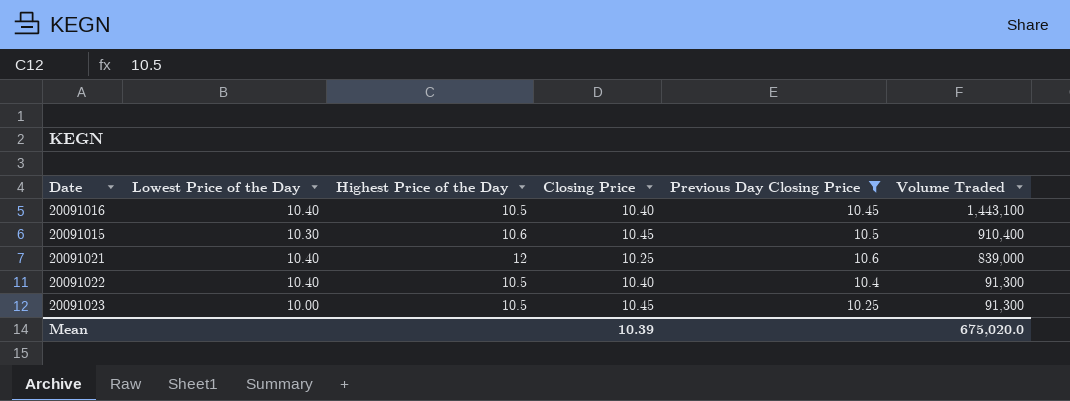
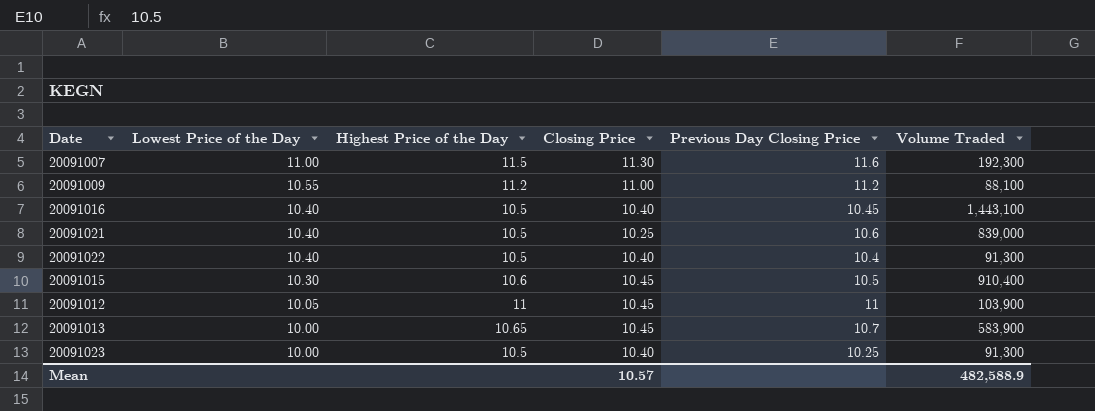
filter: Previous Day Closing Price <= 10.6 -> none
row order: Volume Traded descending -> Lowest Price of the Day descending
20091021 | Highest Price of the Day: 12 -> 10.5
20091023 | Closing Price: 10.45 -> 10.40
Mean | Closing Price: 10.39 -> 10.57
Mean | Volume Traded: 675,020.0 -> 482,588.9

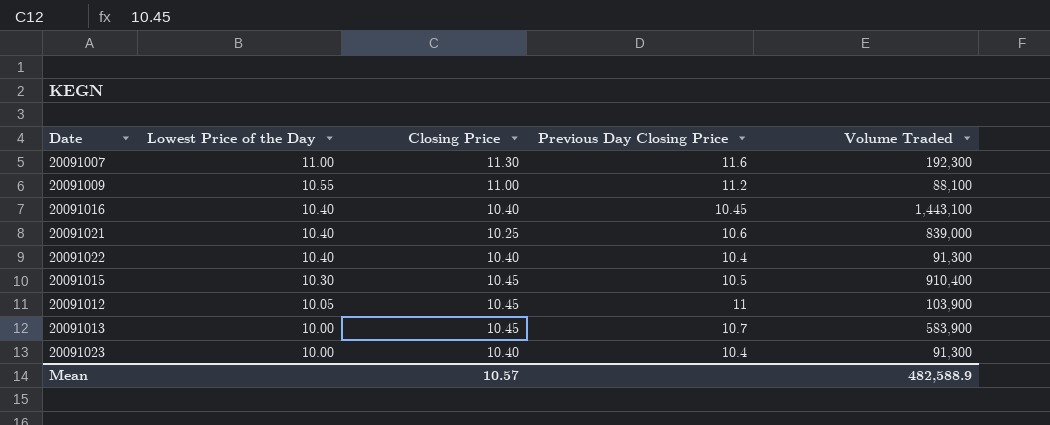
column Highest Price of the Day | position: 3 -> none
20091023 | Previous Day Closing Price: 10.25 -> 10.4

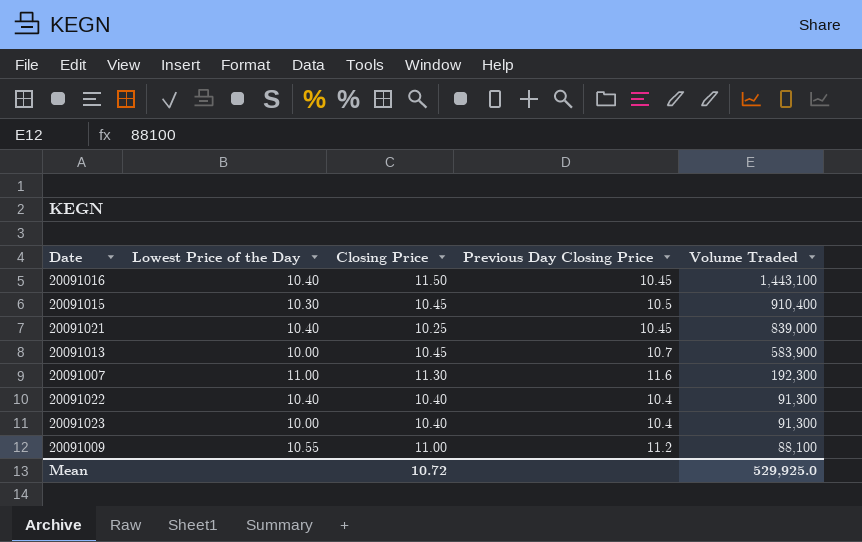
row order: Lowest Price of the Day descending -> Volume Traded descending
row 20091012: 10.05 | 10.45 | 11 | 103,900 -> none
20091016 | Closing Price: 10.40 -> 11.50
20091021 | Previous Day Closing Price: 10.6 -> 10.45
Mean | Closing Price: 10.57 -> 10.72
Mean | Volume Traded: 482,588.9 -> 529,925.0

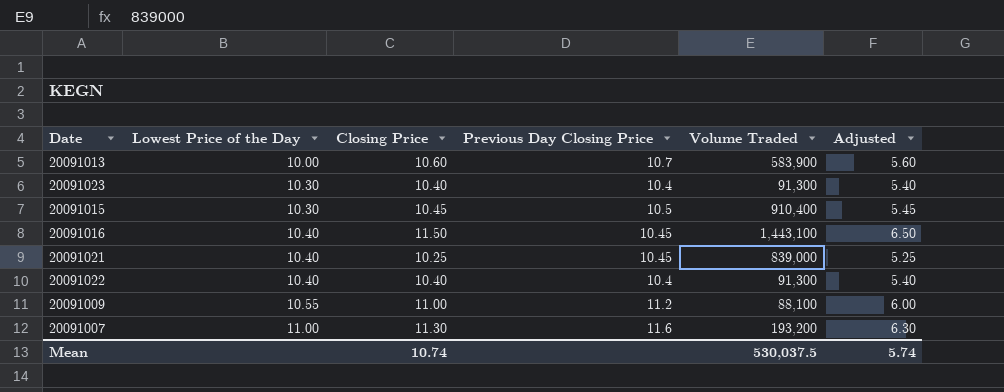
row order: Volume Traded descending -> Lowest Price of the Day ascending
column Adjusted | formula: none -> [Closing Price] - 5
20091013 | Closing Price: 10.45 -> 10.60
20091023 | Lowest Price of the Day: 10.00 -> 10.30
20091007 | Volume Traded: 192,300 -> 193,200
Mean | Closing Price: 10.72 -> 10.74
Mean | Volume Traded: 529,925.0 -> 530,037.5

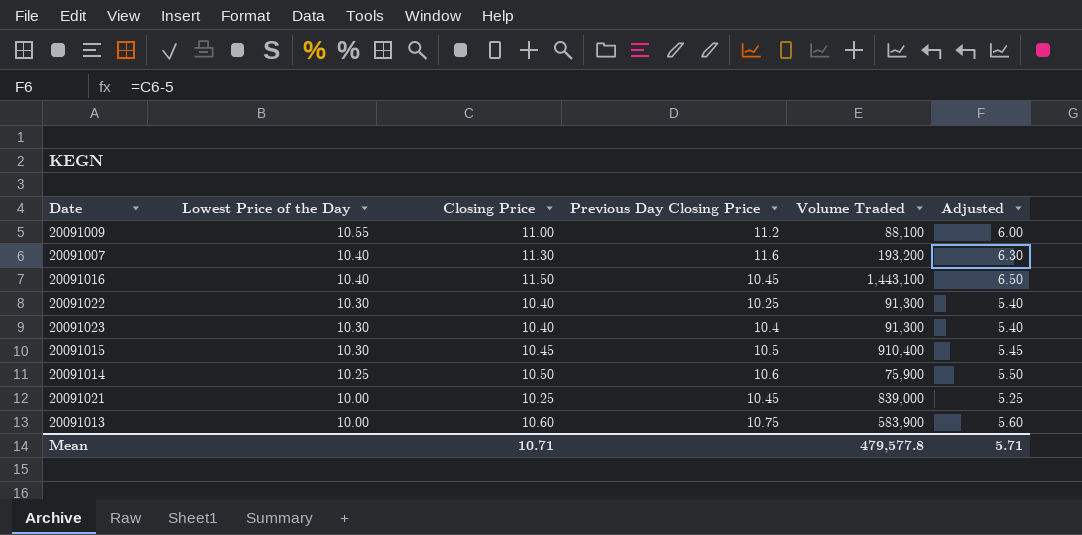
row order: Lowest Price of the Day ascending -> Lowest Price of the Day descending
20091007 | Lowest Price of the Day: 11.00 -> 10.40
20091022 | Lowest Price of the Day: 10.40 -> 10.30
20091022 | Previous Day Closing Price: 10.4 -> 10.25
row 20091014: none -> 10.25 | 10.50 | 10.6 | 75,900 | 5.50
20091021 | Lowest Price of the Day: 10.40 -> 10.00
20091013 | Previous Day Closing Price: 10.7 -> 10.75
Mean | Closing Price: 10.74 -> 10.71
Mean | Volume Traded: 530,037.5 -> 479,577.8
Mean | Adjusted: 5.74 -> 5.71

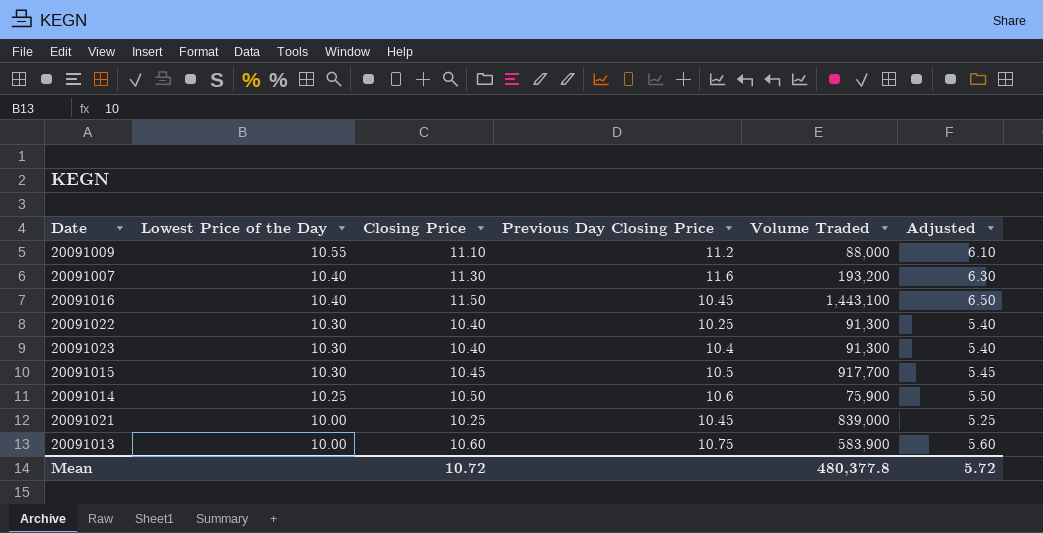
20091009 | Closing Price: 11.00 -> 11.10
20091009 | Volume Traded: 88,100 -> 88,000
20091009 | Adjusted: 6.00 -> 6.10
20091015 | Volume Traded: 910,400 -> 917,700
Mean | Closing Price: 10.71 -> 10.72
Mean | Volume Traded: 479,577.8 -> 480,377.8
Mean | Adjusted: 5.71 -> 5.72

